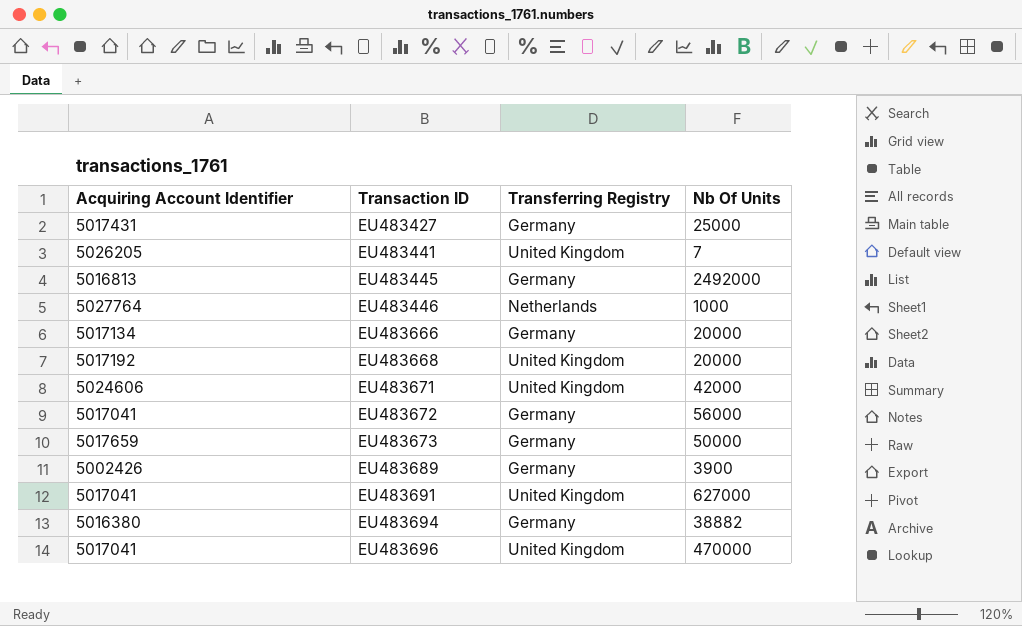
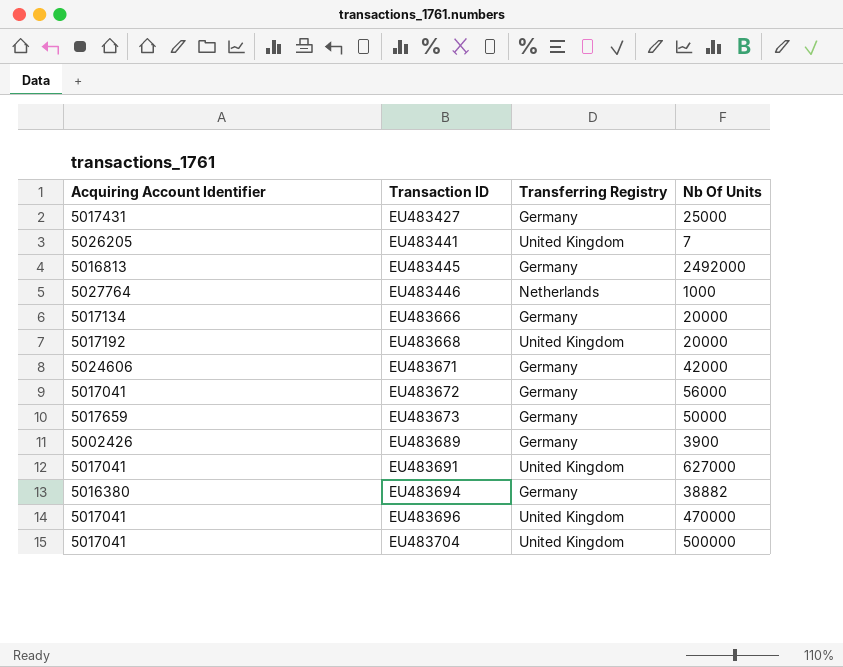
EU483671 | Transferring Registry: United Kingdom -> Germany
row EU483704: none -> 5017041 | United Kingdom | 500000

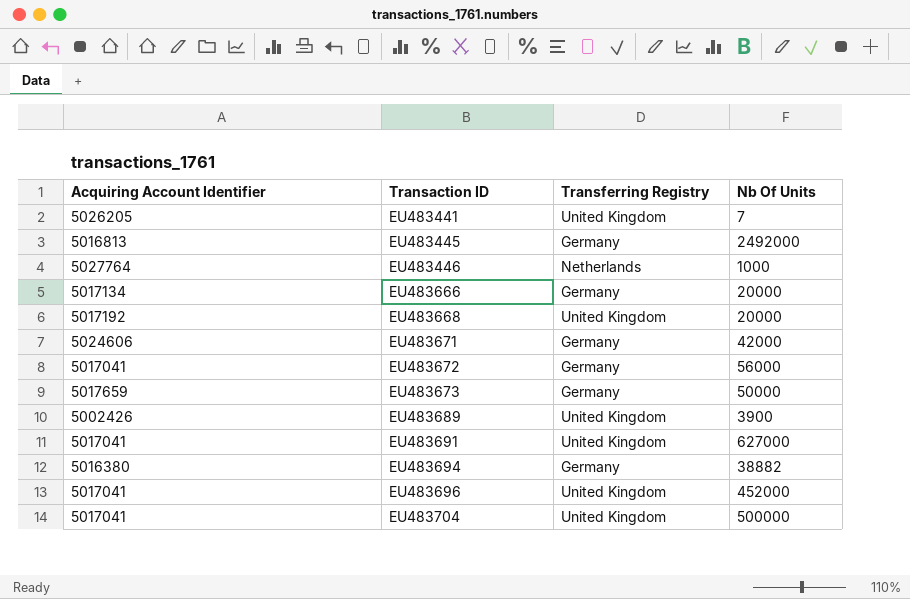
row EU483427: 5017431 | Germany | 25000 -> none
EU483689 | Transferring Registry: Germany -> United Kingdom
EU483696 | Nb Of Units: 470000 -> 452000

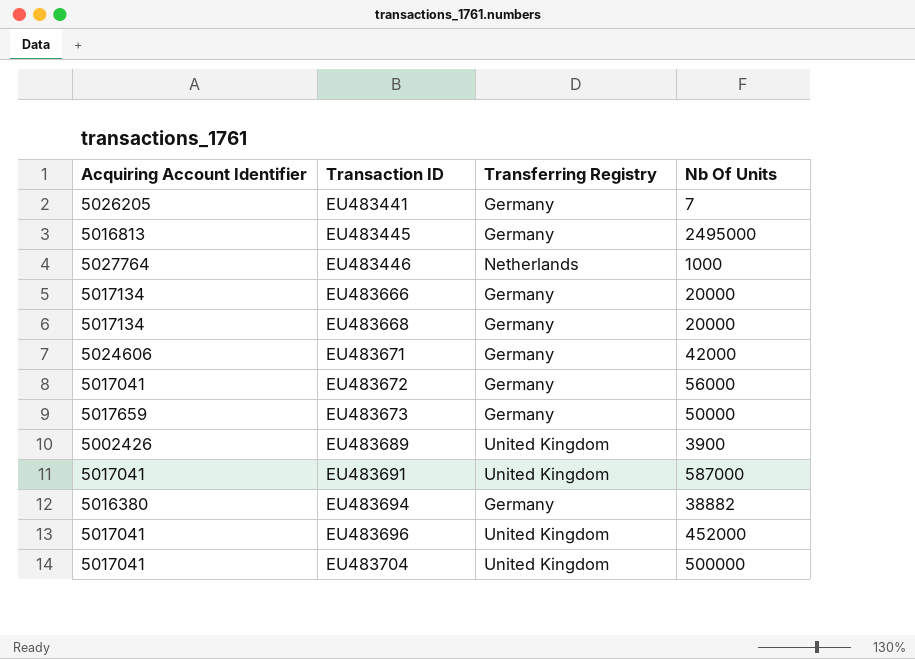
EU483441 | Transferring Registry: United Kingdom -> Germany
EU483445 | Nb Of Units: 2492000 -> 2495000
EU483668 | Acquiring Account Identifier: 5017192 -> 5017134
EU483668 | Transferring Registry: United Kingdom -> Germany
EU483691 | Nb Of Units: 627000 -> 587000

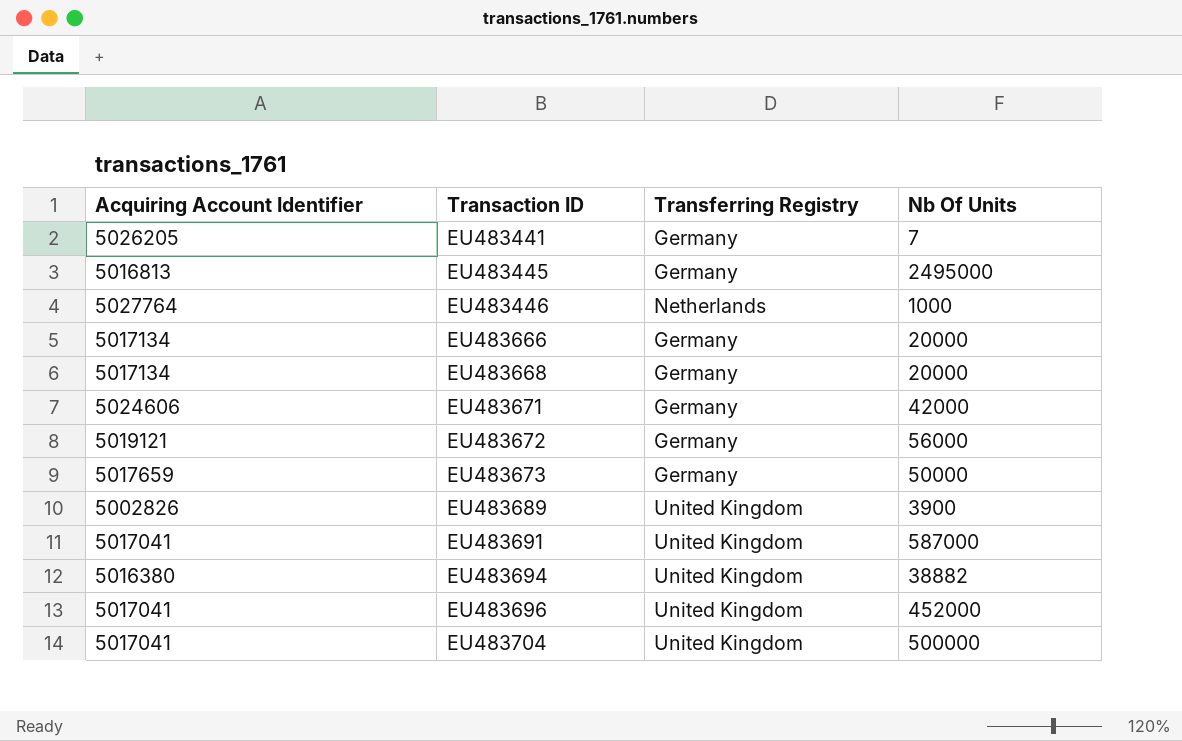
EU483672 | Acquiring Account Identifier: 5017041 -> 5019121
EU483689 | Acquiring Account Identifier: 5002426 -> 5002826
EU483694 | Transferring Registry: Germany -> United Kingdom

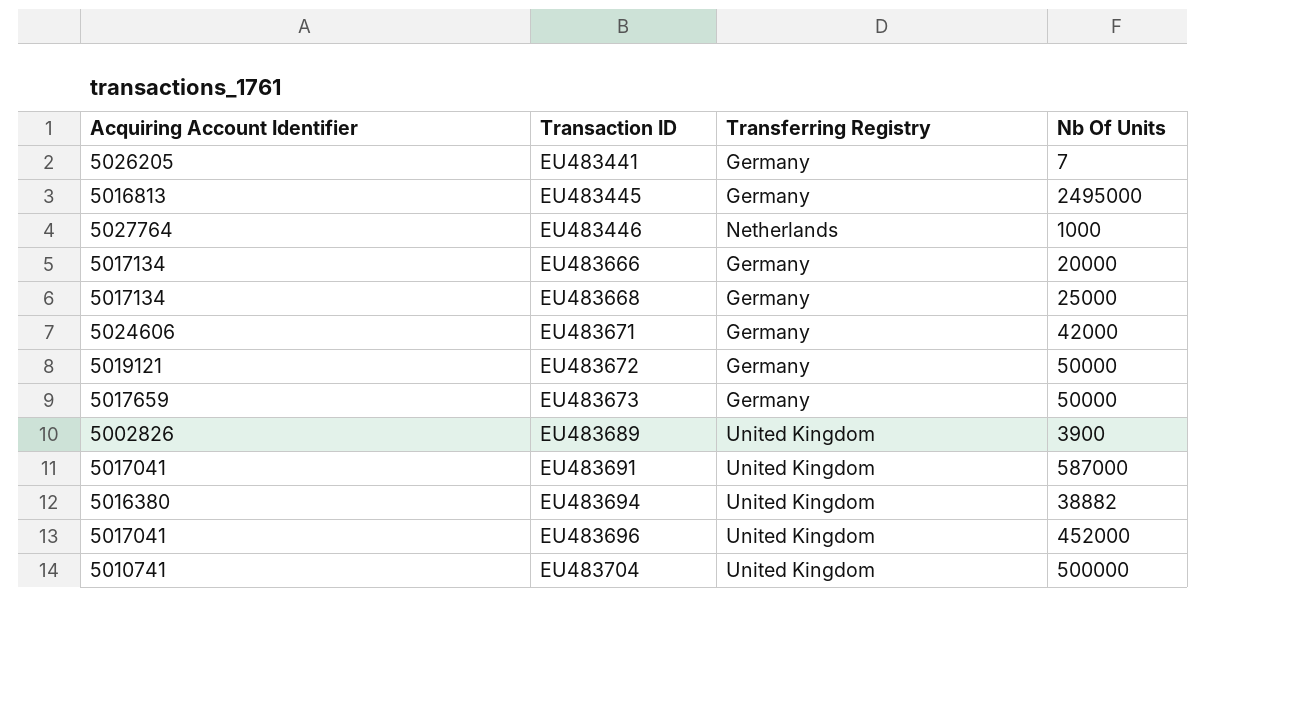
EU483668 | Nb Of Units: 20000 -> 25000
EU483672 | Nb Of Units: 56000 -> 50000
EU483704 | Acquiring Account Identifier: 5017041 -> 5010741

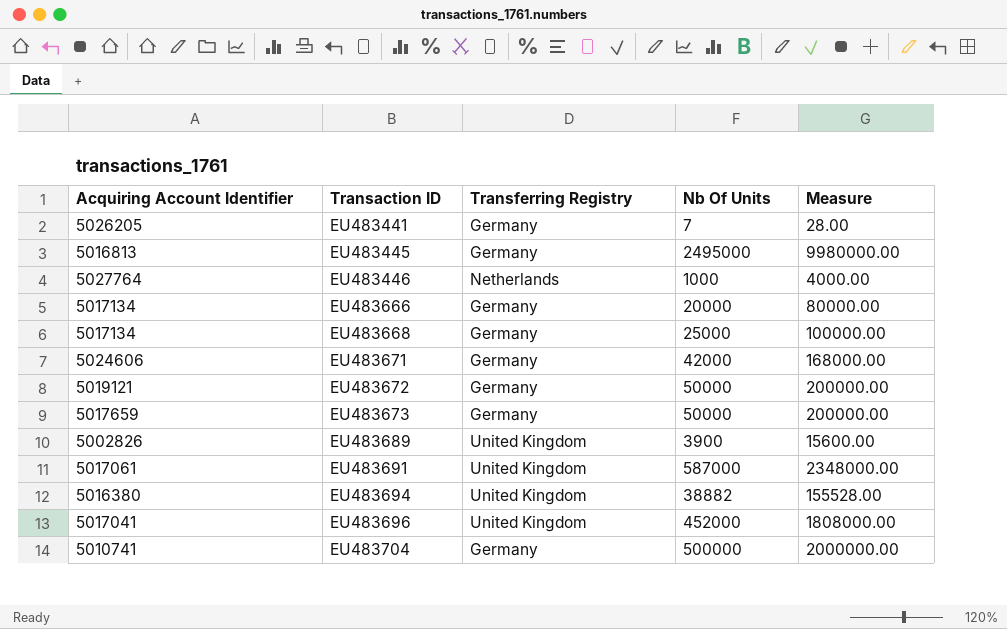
column Measure | formula: none -> [Nb Of Units] * 4
EU483691 | Acquiring Account Identifier: 5017041 -> 5017061
EU483704 | Transferring Registry: United Kingdom -> Germany

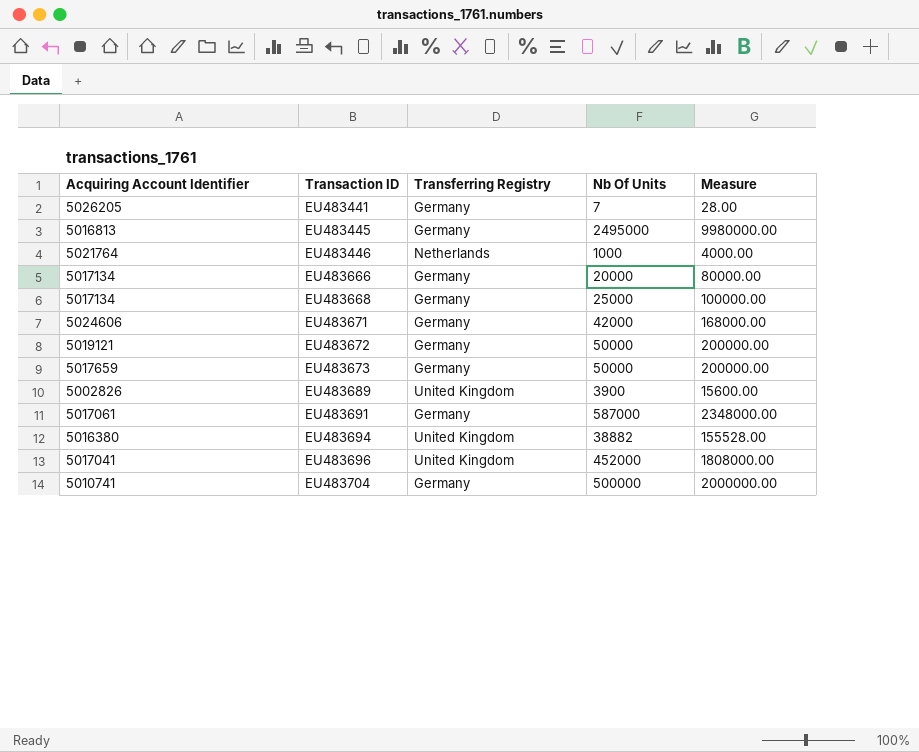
EU483446 | Acquiring Account Identifier: 5027764 -> 5021764
EU483691 | Transferring Registry: United Kingdom -> Germany

